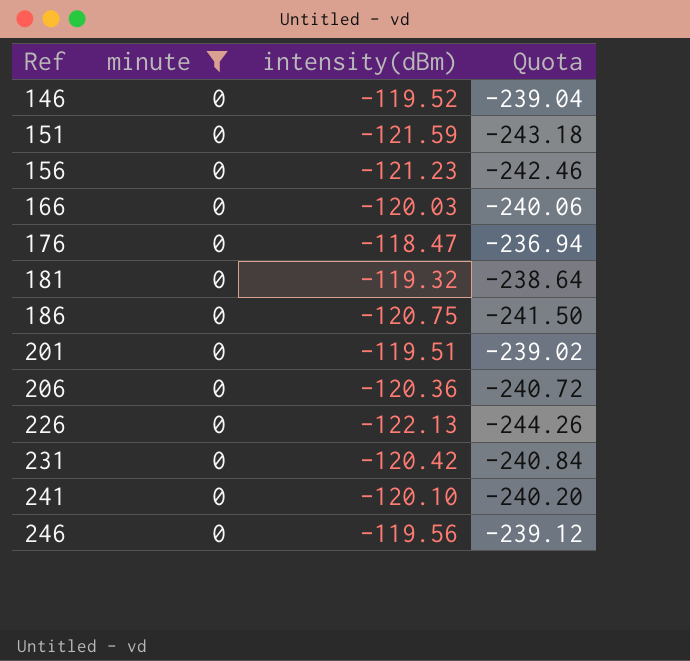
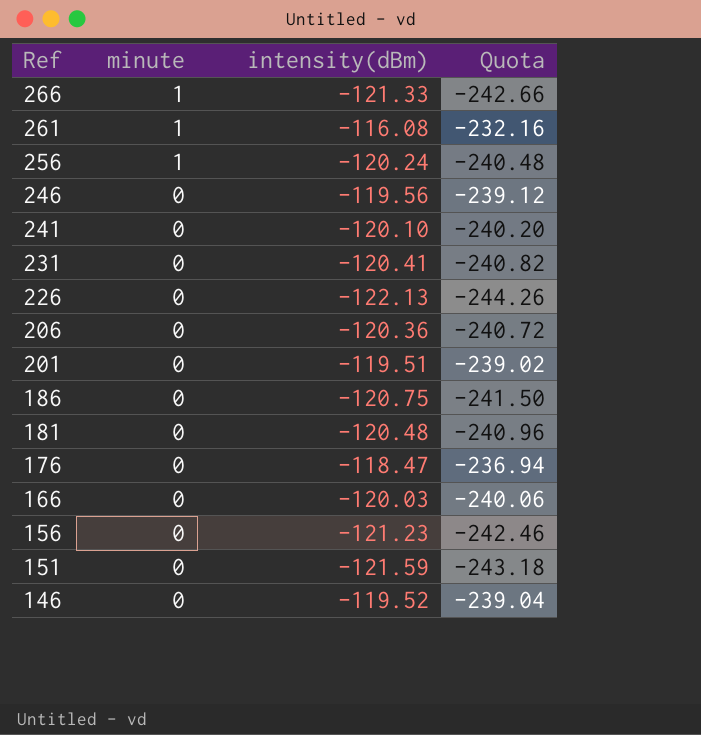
filter: minute = 0 -> none
row order: Ref ascending -> Ref descending
231 | intensity(dBm): -120.42 -> -120.41
231 | Quota: -240.84 -> -240.82
181 | intensity(dBm): -119.32 -> -120.48
181 | Quota: -238.64 -> -240.96

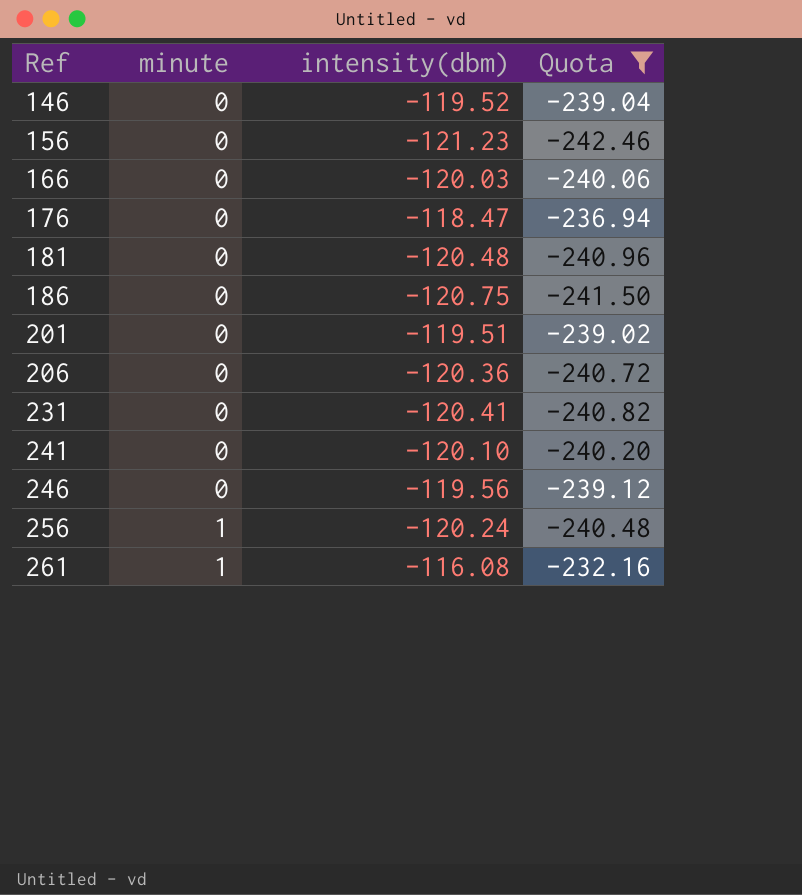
filter: none -> Quota >= -242.46
row order: Ref descending -> Ref ascending
column name: intensity(dBm) -> intensity(dbm)

